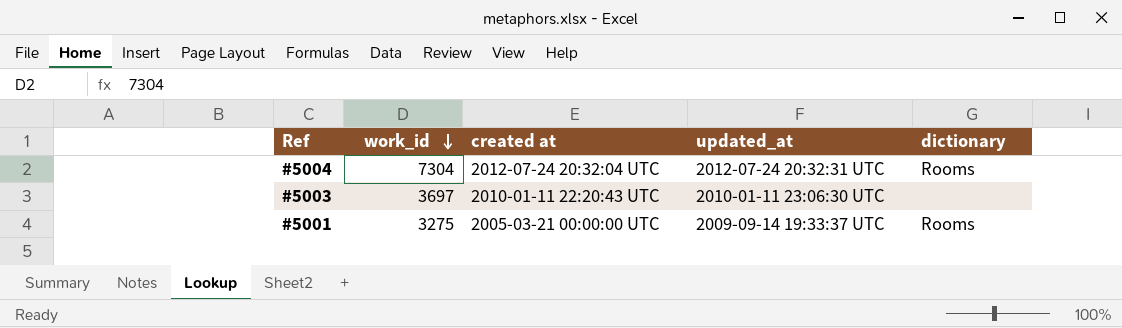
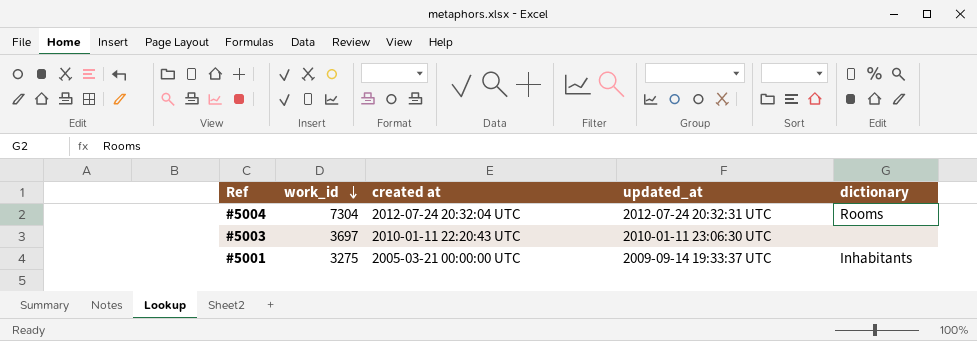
#5001 | dictionary: Rooms -> Inhabitants

